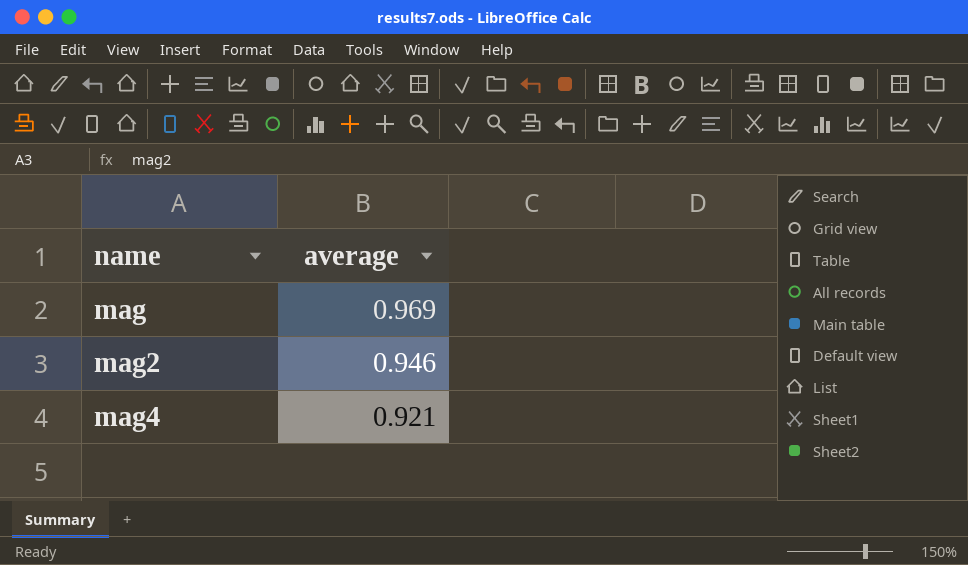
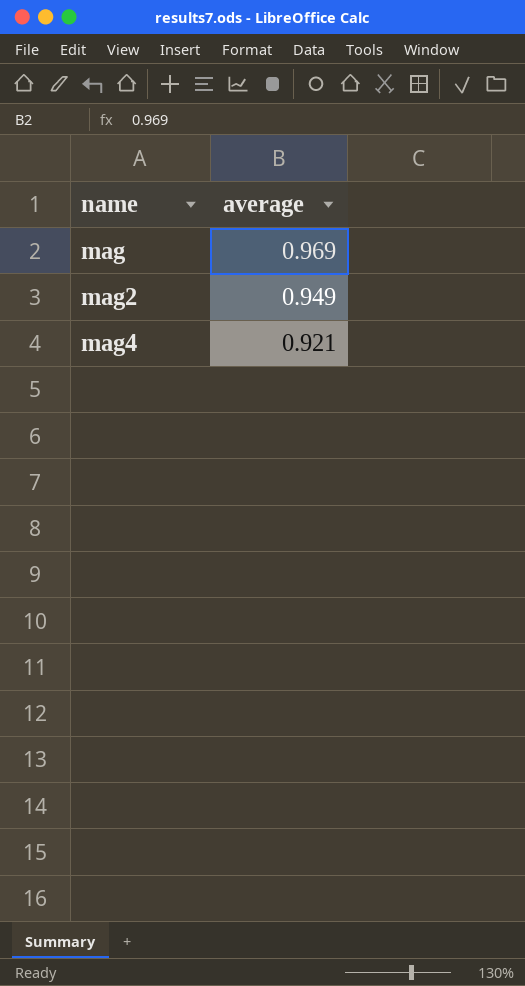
mag2 | average: 0.946 -> 0.949

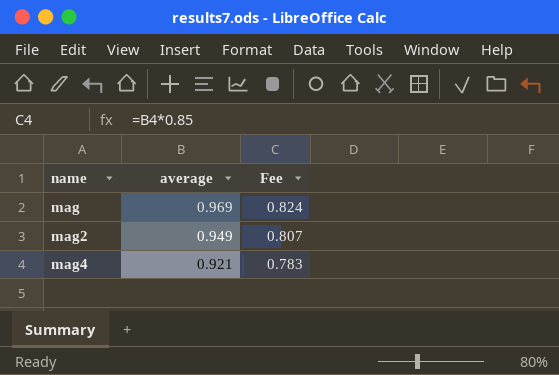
column Fee | formula: none -> [average] * 0.85

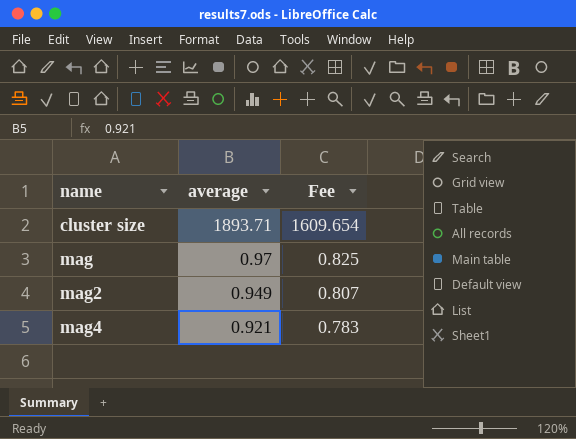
row cluster size: none -> 1893.71 | 1609.654
mag | average: 0.969 -> 0.97
mag | Fee: 0.824 -> 0.825

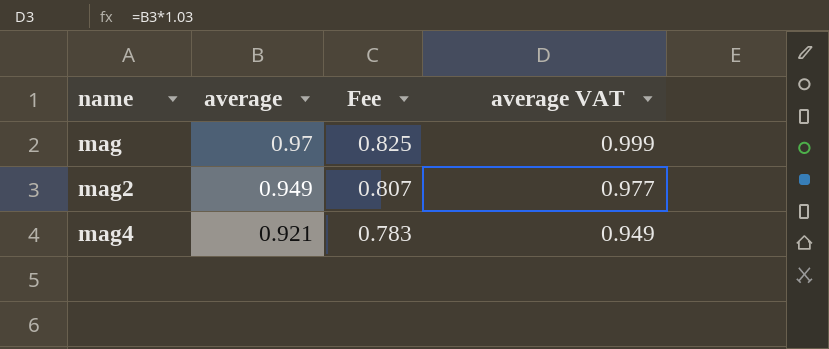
column average VAT | formula: none -> [average] * 1.03
row cluster size: 1893.71 | 1609.654 -> none

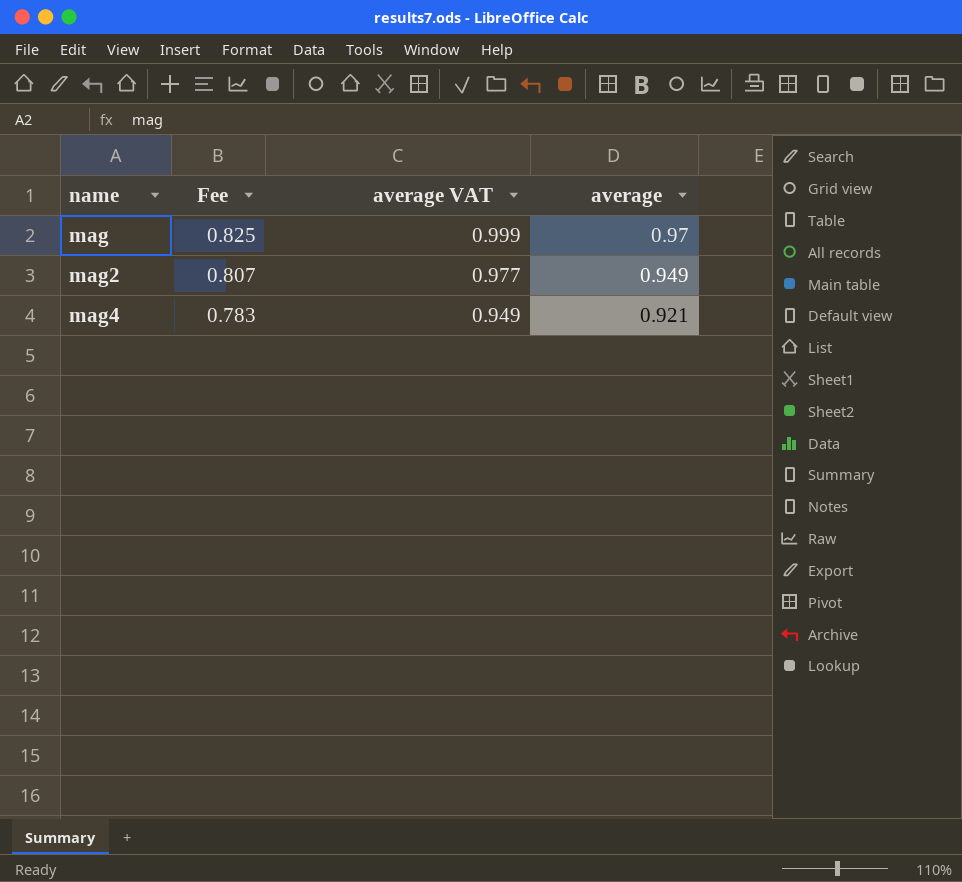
column average | position: 2 -> 4

